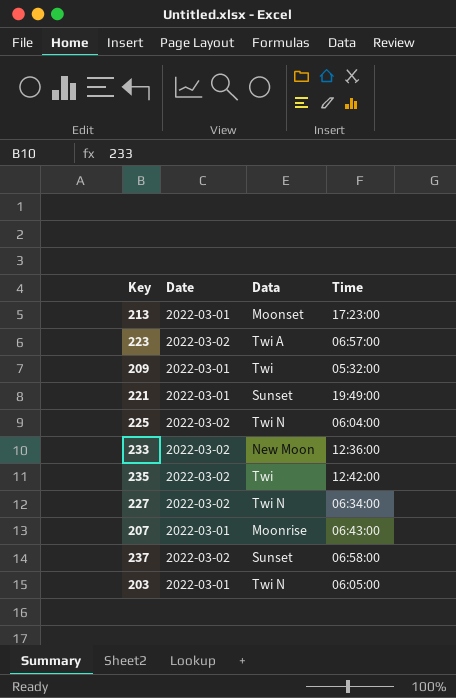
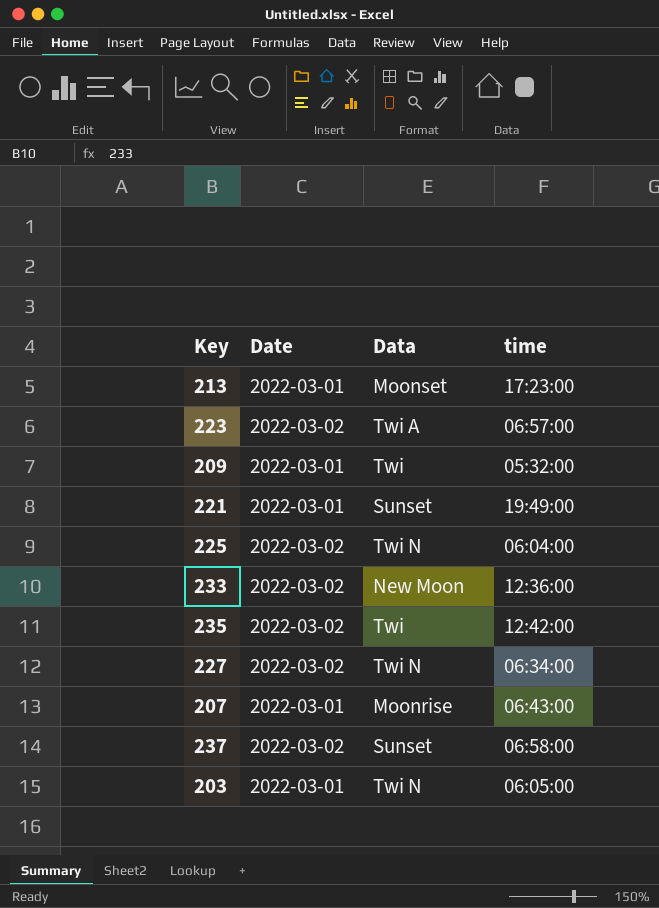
column name: Time -> time

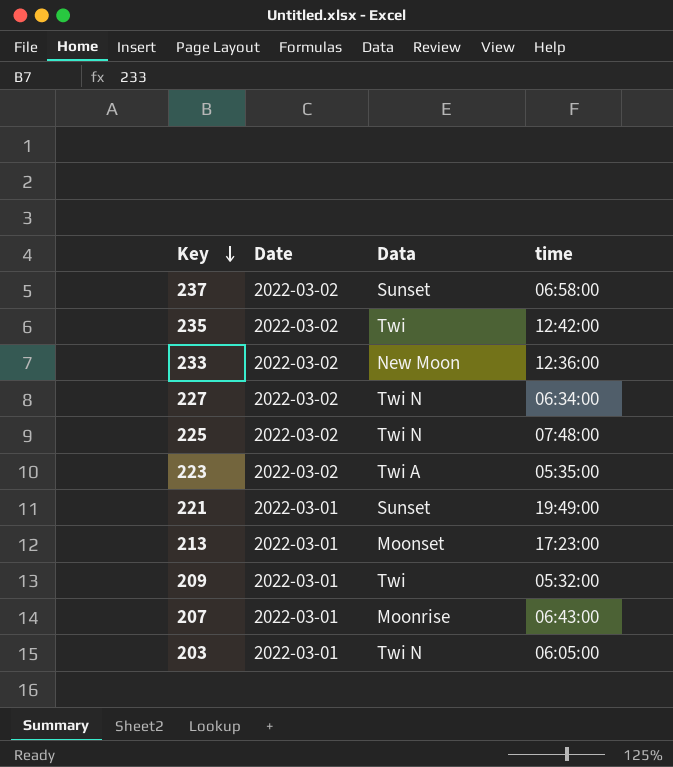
row order: none -> Key descending
225 | time: 06:04:00 -> 07:48:00
223 | time: 06:57:00 -> 05:35:00

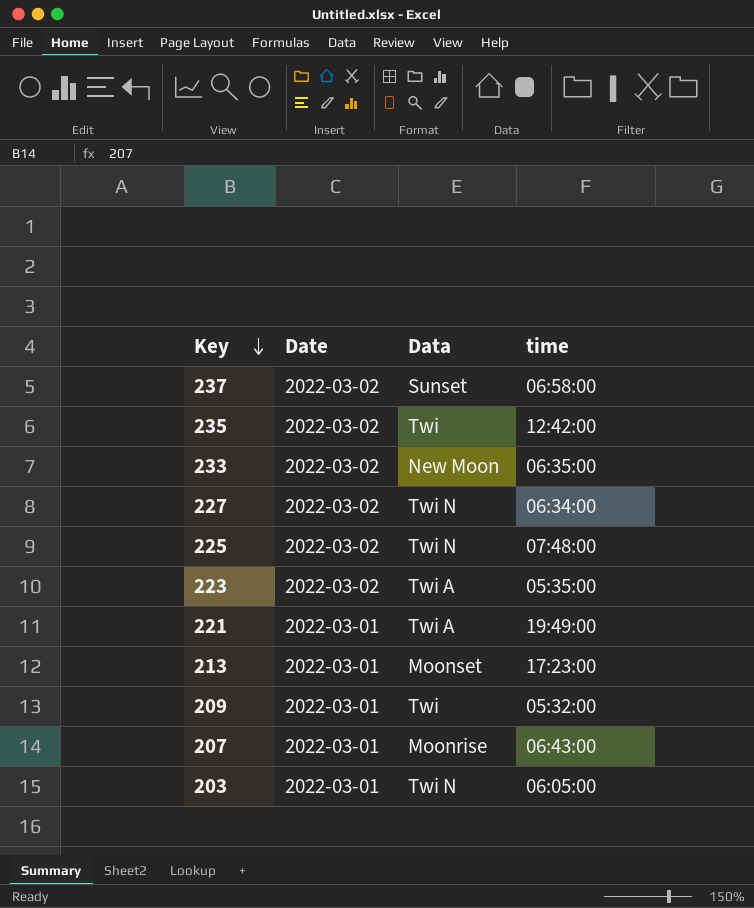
233 | time: 12:36:00 -> 06:35:00
221 | Data: Sunset -> Twi A

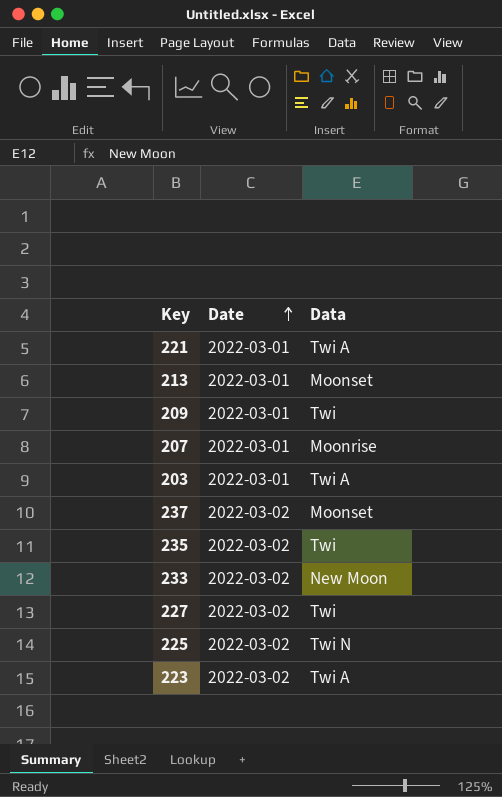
row order: Key descending -> Date ascending
column time | position: 4 -> none
203 | Data: Twi N -> Twi A
237 | Data: Sunset -> Moonset
227 | Data: Twi N -> Twi

